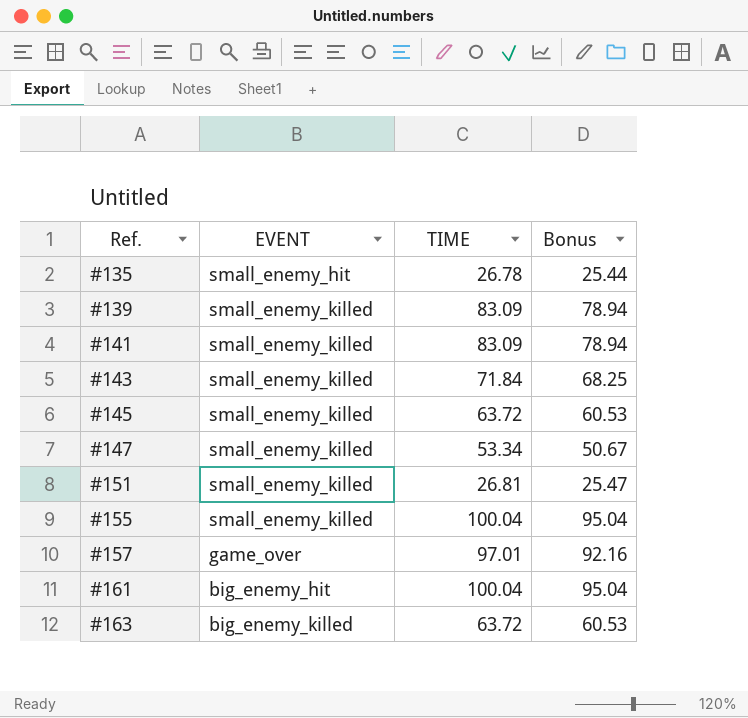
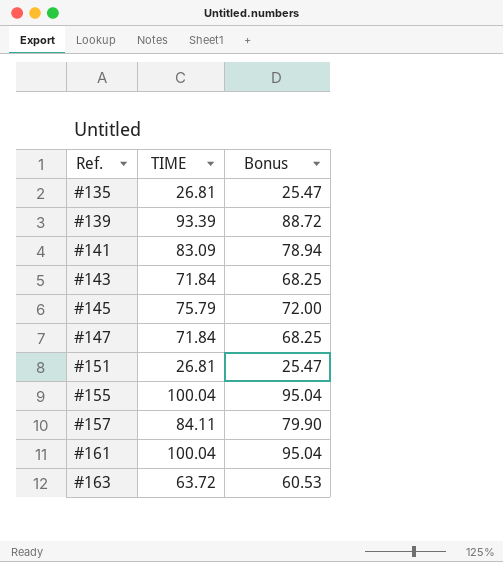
column EVENT | position: 2 -> none
#135 | TIME: 26.78 -> 26.81
#135 | Bonus: 25.44 -> 25.47
#139 | TIME: 83.09 -> 93.39
#139 | Bonus: 78.94 -> 88.72
#145 | TIME: 63.72 -> 75.79
#145 | Bonus: 60.53 -> 72.00
#147 | TIME: 53.34 -> 71.84
#147 | Bonus: 50.67 -> 68.25
#157 | TIME: 97.01 -> 84.11
#157 | Bonus: 92.16 -> 79.90

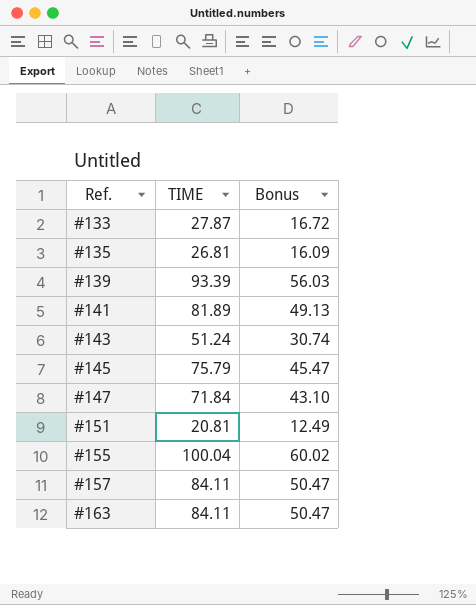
column Bonus | formula: [TIME] * 0.95 -> [TIME] * 0.6
row #161: 100.04 | 95.04 -> none
row #133: none -> 27.87 | 16.72
#141 | TIME: 83.09 -> 81.89
#143 | TIME: 71.84 -> 51.24
#151 | TIME: 26.81 -> 20.81
#163 | TIME: 63.72 -> 84.11

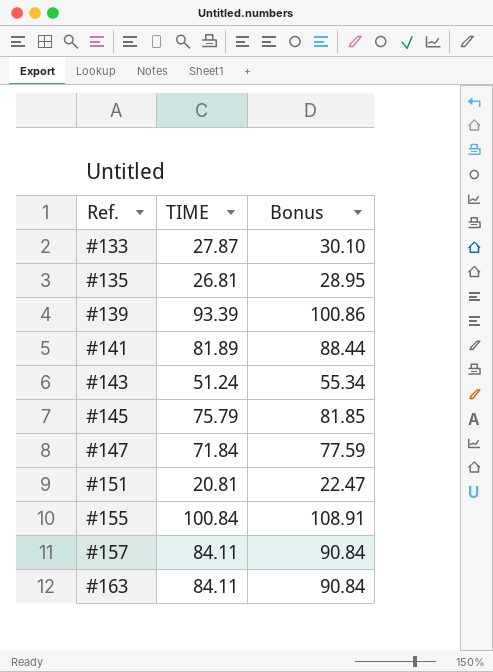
column Bonus | formula: [TIME] * 0.6 -> [TIME] * 1.08
#155 | TIME: 100.04 -> 100.84

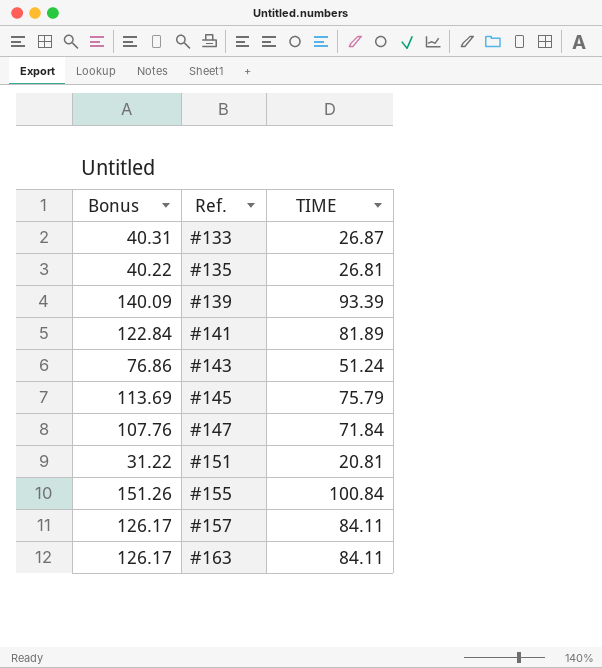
column Bonus | formula: [TIME] * 1.08 -> [TIME] * 1.5
column Bonus | position: 3 -> 1
#133 | TIME: 27.87 -> 26.87

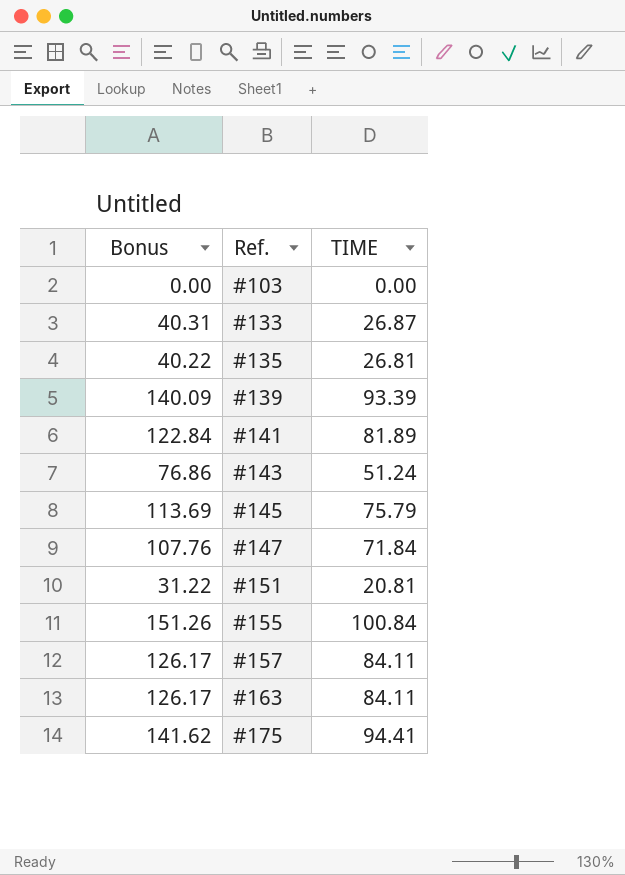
row #103: none -> 0.00 | 0.00
row #175: none -> 141.62 | 94.41

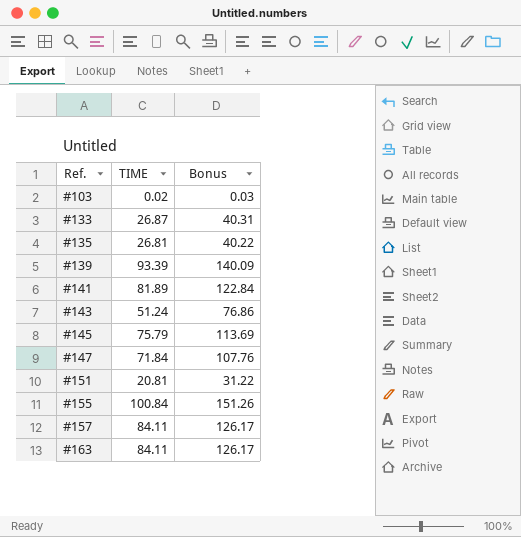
column Bonus | position: 1 -> 3
row #175: 141.62 | 94.41 -> none
#103 | TIME: 0.00 -> 0.02
#103 | Bonus: 0.00 -> 0.03

